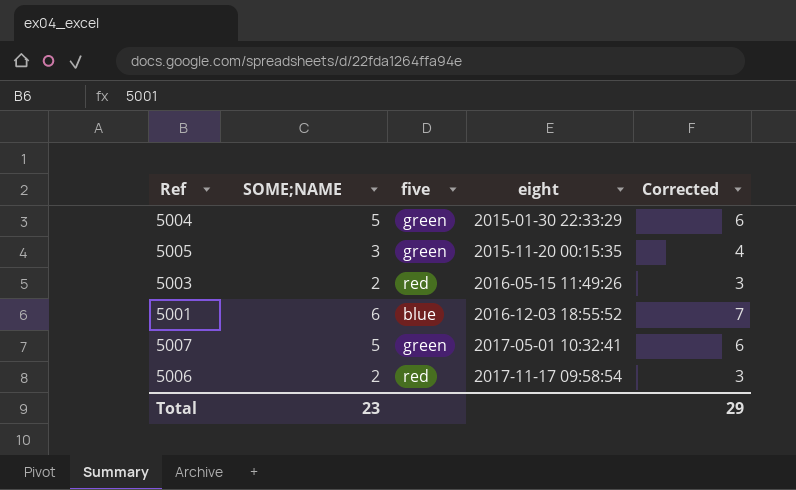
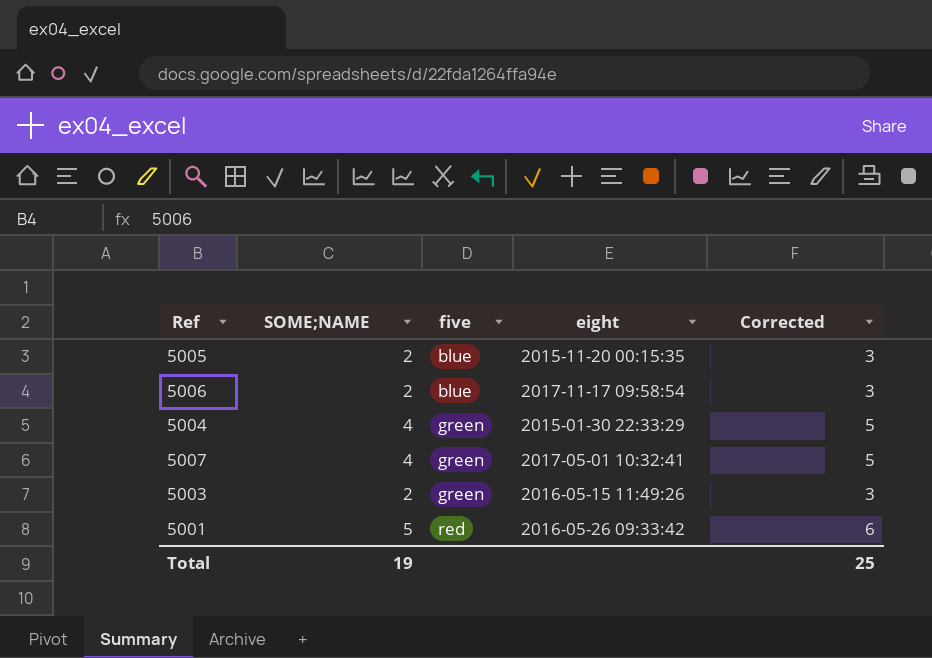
row order: eight ascending -> five ascending
5005 | SOME;NAME: 3 -> 2
5005 | five: green -> blue
5005 | Corrected: 4 -> 3
5006 | five: red -> blue
5004 | SOME;NAME: 5 -> 4
5004 | Corrected: 6 -> 5
5007 | SOME;NAME: 5 -> 4
5007 | Corrected: 6 -> 5
5003 | five: red -> green
5001 | SOME;NAME: 6 -> 5
5001 | five: blue -> red
5001 | eight: 2016-12-03 18:55:52 -> 2016-05-26 09:33:42
5001 | Corrected: 7 -> 6
Total | SOME;NAME: 23 -> 19
Total | Corrected: 29 -> 25

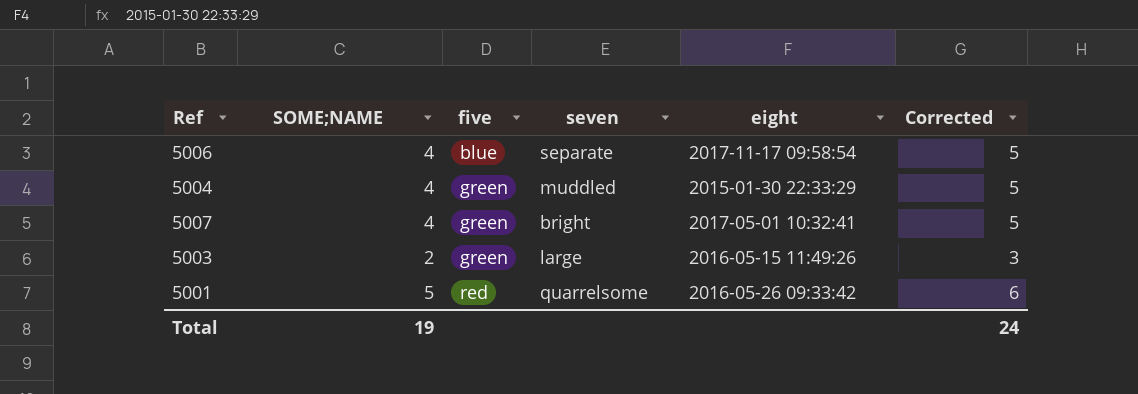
column seven | position: none -> 4
row 5005: 2 | blue | 2015-11-20 00:15:35 | 3 -> none
5006 | SOME;NAME: 2 -> 4
5006 | Corrected: 3 -> 5
Total | Corrected: 25 -> 24

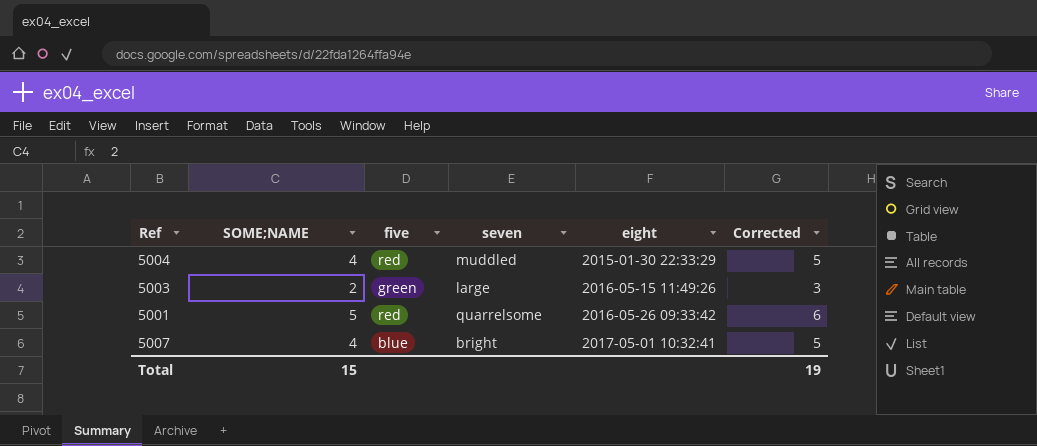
row order: five ascending -> eight ascending
row 5006: 4 | blue | separate | 2017-11-17 09:58:54 | 5 -> none
5004 | five: green -> red
5007 | five: green -> blue
Total | SOME;NAME: 19 -> 15
Total | Corrected: 24 -> 19

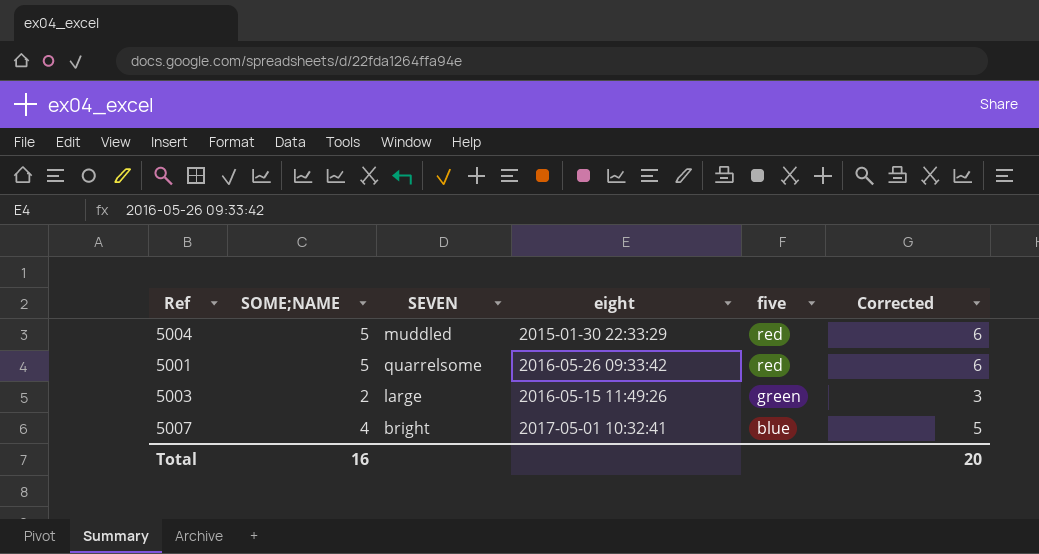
row order: eight ascending -> five descending
column name: seven -> SEVEN
column five | position: 3 -> 5
5004 | SOME;NAME: 4 -> 5
5004 | Corrected: 5 -> 6
Total | SOME;NAME: 15 -> 16
Total | Corrected: 19 -> 20

